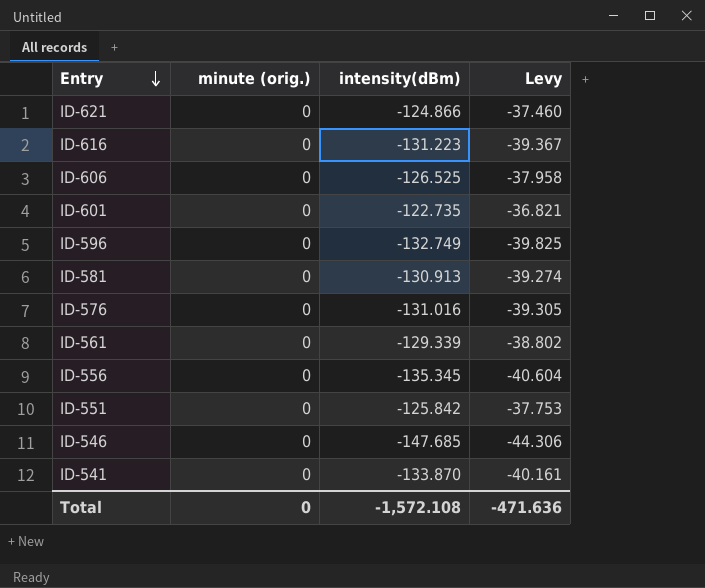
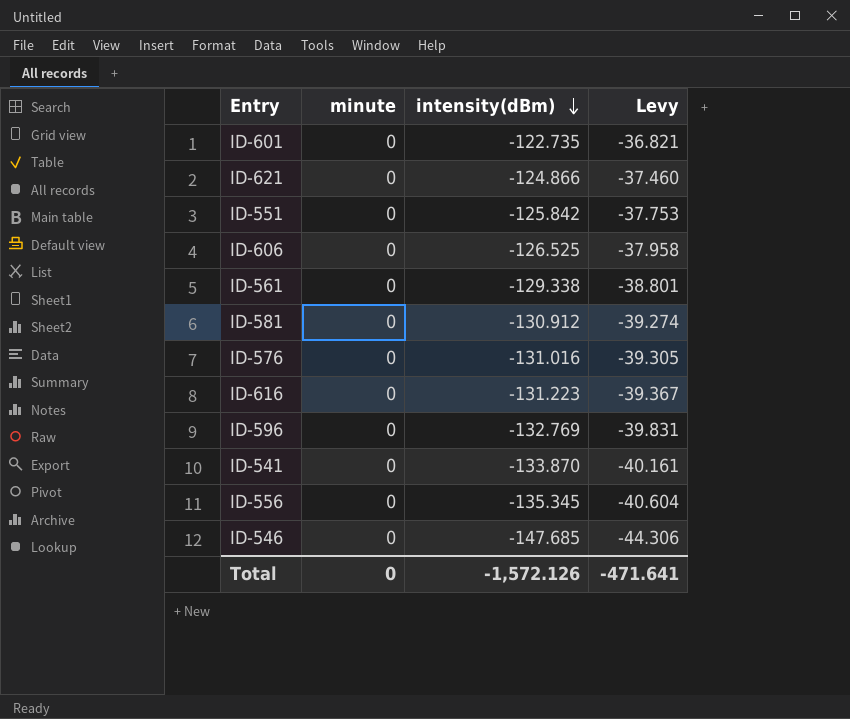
row order: Entry descending -> intensity(dBm) descending
column name: minute (orig.) -> minute
ID-561 | intensity(dBm): -129.339 -> -129.338
ID-561 | Levy: -38.802 -> -38.801
ID-581 | intensity(dBm): -130.913 -> -130.912
ID-596 | intensity(dBm): -132.749 -> -132.769
ID-596 | Levy: -39.825 -> -39.831
Total | intensity(dBm): -1,572.108 -> -1,572.126
Total | Levy: -471.636 -> -471.641

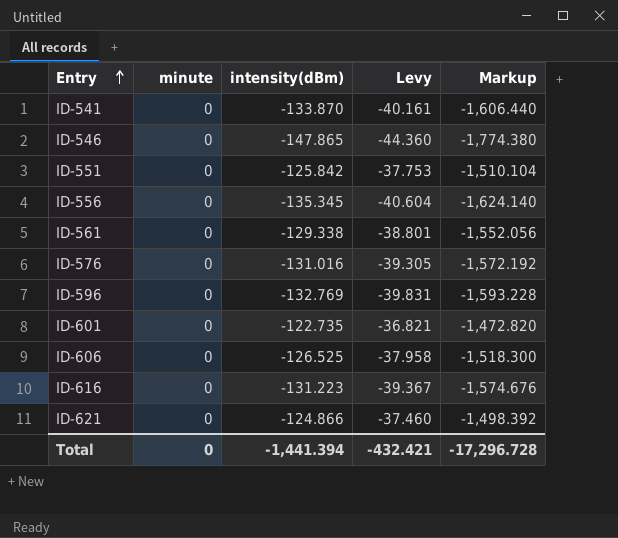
row order: intensity(dBm) descending -> Entry ascending
column Markup | formula: none -> [intensity(dBm)] * 12
row ID-581: 0 | -130.912 | -39.274 -> none
ID-546 | intensity(dBm): -147.685 -> -147.865
ID-546 | Levy: -44.306 -> -44.360
Total | intensity(dBm): -1,572.126 -> -1,441.394
Total | Levy: -471.641 -> -432.421

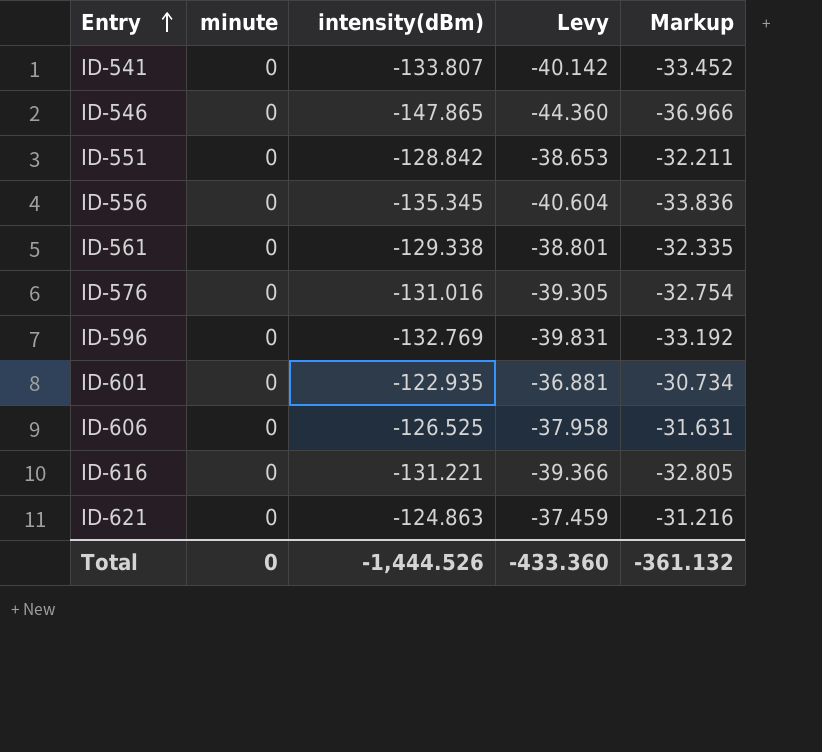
column Markup | formula: [intensity(dBm)] * 12 -> [intensity(dBm)] * 0.25
ID-541 | intensity(dBm): -133.870 -> -133.807
ID-541 | Levy: -40.161 -> -40.142
ID-551 | intensity(dBm): -125.842 -> -128.842
ID-551 | Levy: -37.753 -> -38.653
ID-601 | intensity(dBm): -122.735 -> -122.935
ID-601 | Levy: -36.821 -> -36.881
ID-616 | intensity(dBm): -131.223 -> -131.221
ID-616 | Levy: -39.367 -> -39.366
ID-621 | intensity(dBm): -124.866 -> -124.863
ID-621 | Levy: -37.460 -> -37.459
Total | intensity(dBm): -1,441.394 -> -1,444.526
Total | Levy: -432.421 -> -433.360
Total | Markup: -17,296.728 -> -361.132

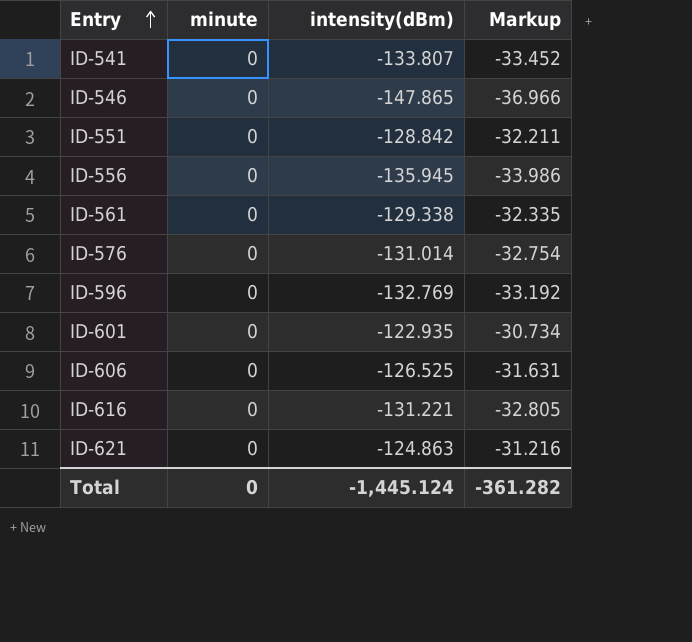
column Levy | formula: [intensity(dBm)] * 0.3 -> none
ID-556 | intensity(dBm): -135.345 -> -135.945
ID-556 | Markup: -33.836 -> -33.986
ID-576 | intensity(dBm): -131.016 -> -131.014
Total | intensity(dBm): -1,444.526 -> -1,445.124
Total | Markup: -361.132 -> -361.282

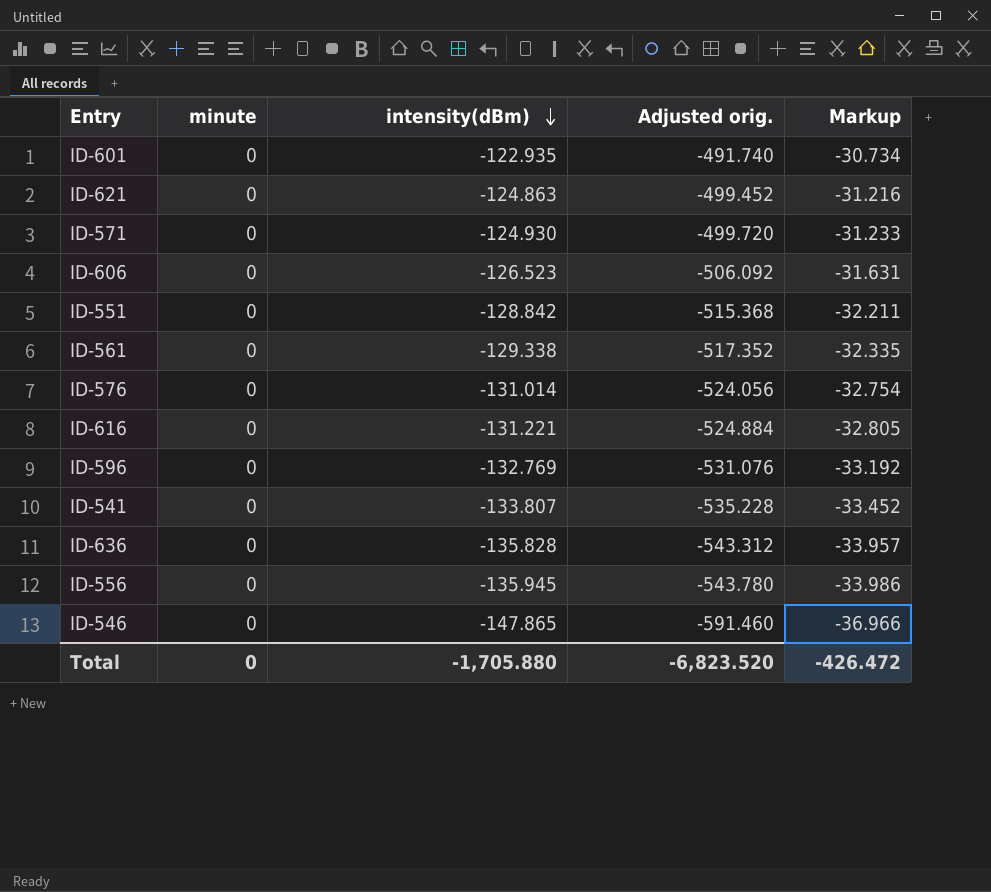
row order: Entry ascending -> intensity(dBm) descending
column Adjusted orig. | formula: none -> [intensity(dBm)] * 4
row ID-571: none -> 0 | -124.930 | -499.720 | -31.233
ID-606 | intensity(dBm): -126.525 -> -126.523
row ID-636: none -> 0 | -135.828 | -543.312 | -33.957
Total | intensity(dBm): -1,445.124 -> -1,705.880
Total | Markup: -361.282 -> -426.472

